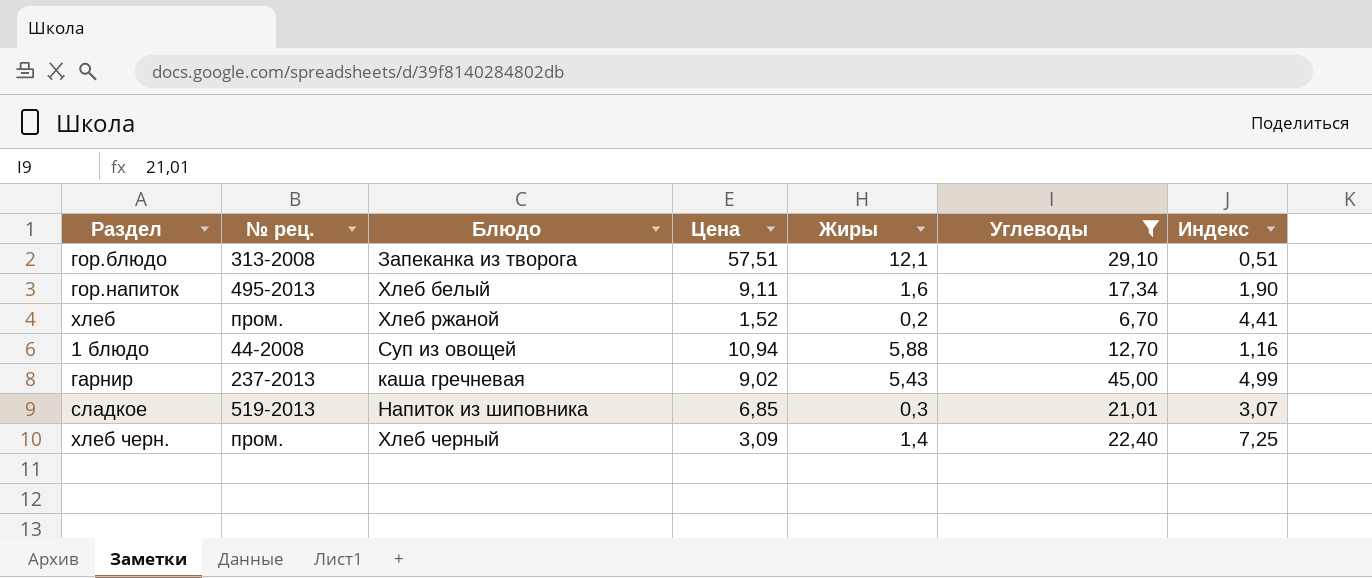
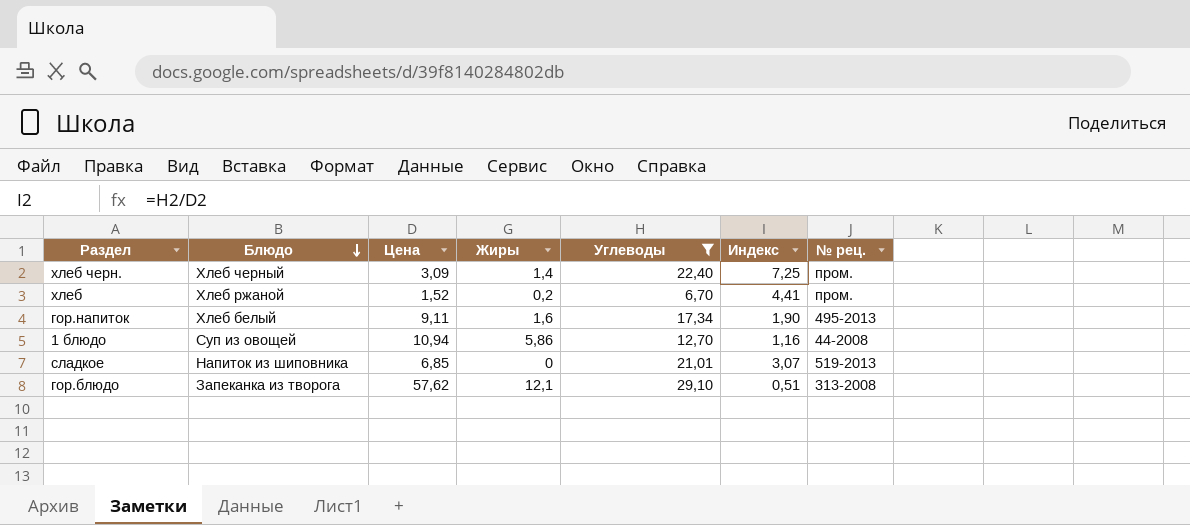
row order: none -> Блюдо descending
column № рец. | position: 2 -> 7
row гарнир: 237-2013 | каша гречневая | 9,02 | 5,43 | 45,00 | 4,99 -> none
1 блюдо | Жиры: 5,88 -> 5,86
сладкое | Жиры: 0,3 -> 0
гор.блюдо | Цена: 57,51 -> 57,62

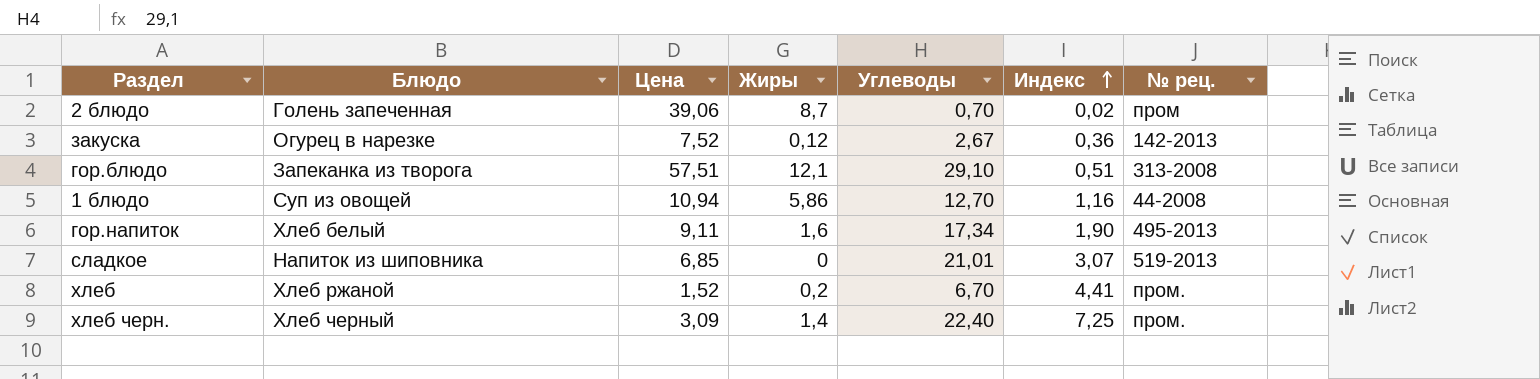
filter: Углеводы >= 6,70 -> none
row order: Блюдо descending -> Индекс ascending
гор.блюдо | Цена: 57,62 -> 57,51

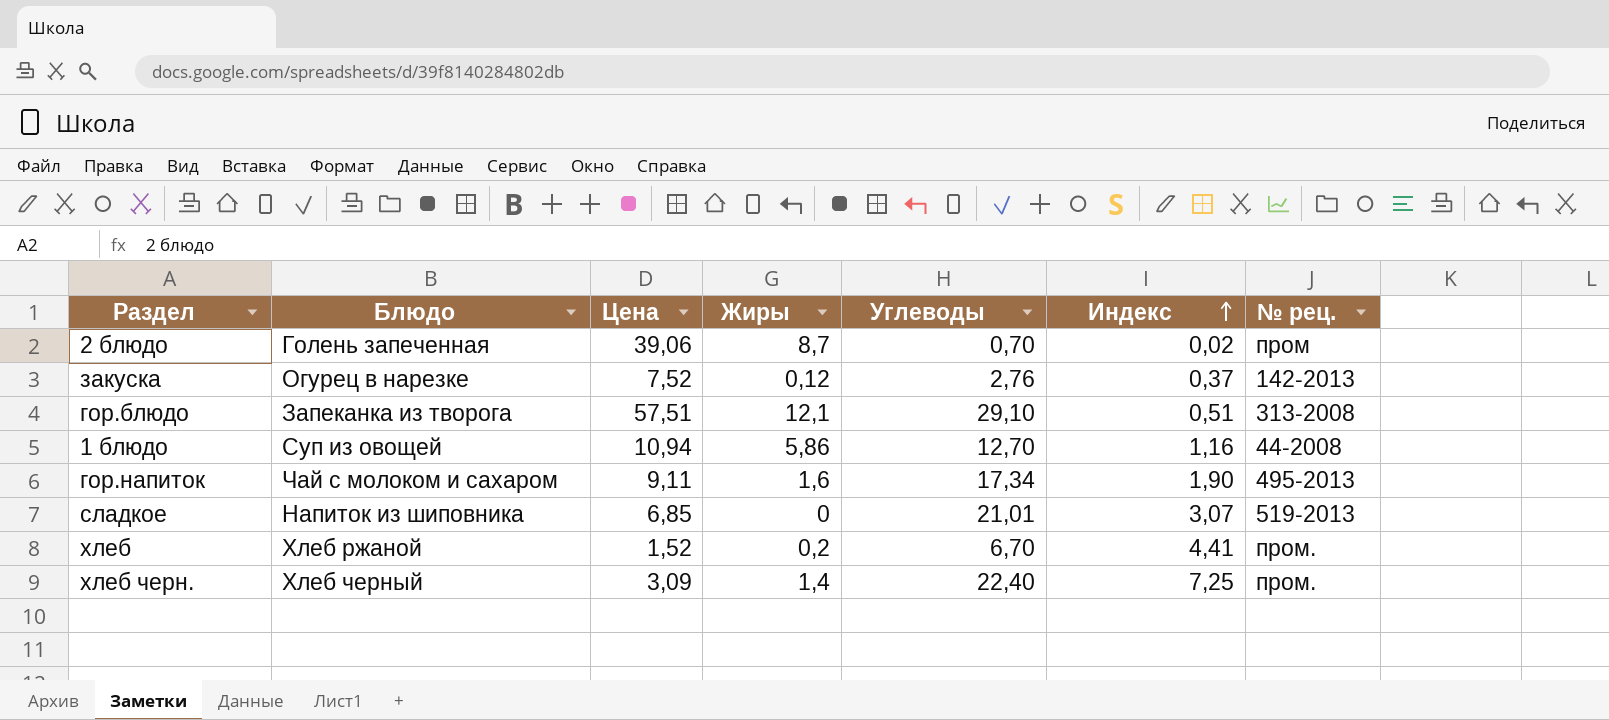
закуска | Углеводы: 2,67 -> 2,76
закуска | Индекс: 0,36 -> 0,37
гор.напиток | Блюдо: Хлеб белый -> Чай с молоком и сахаром

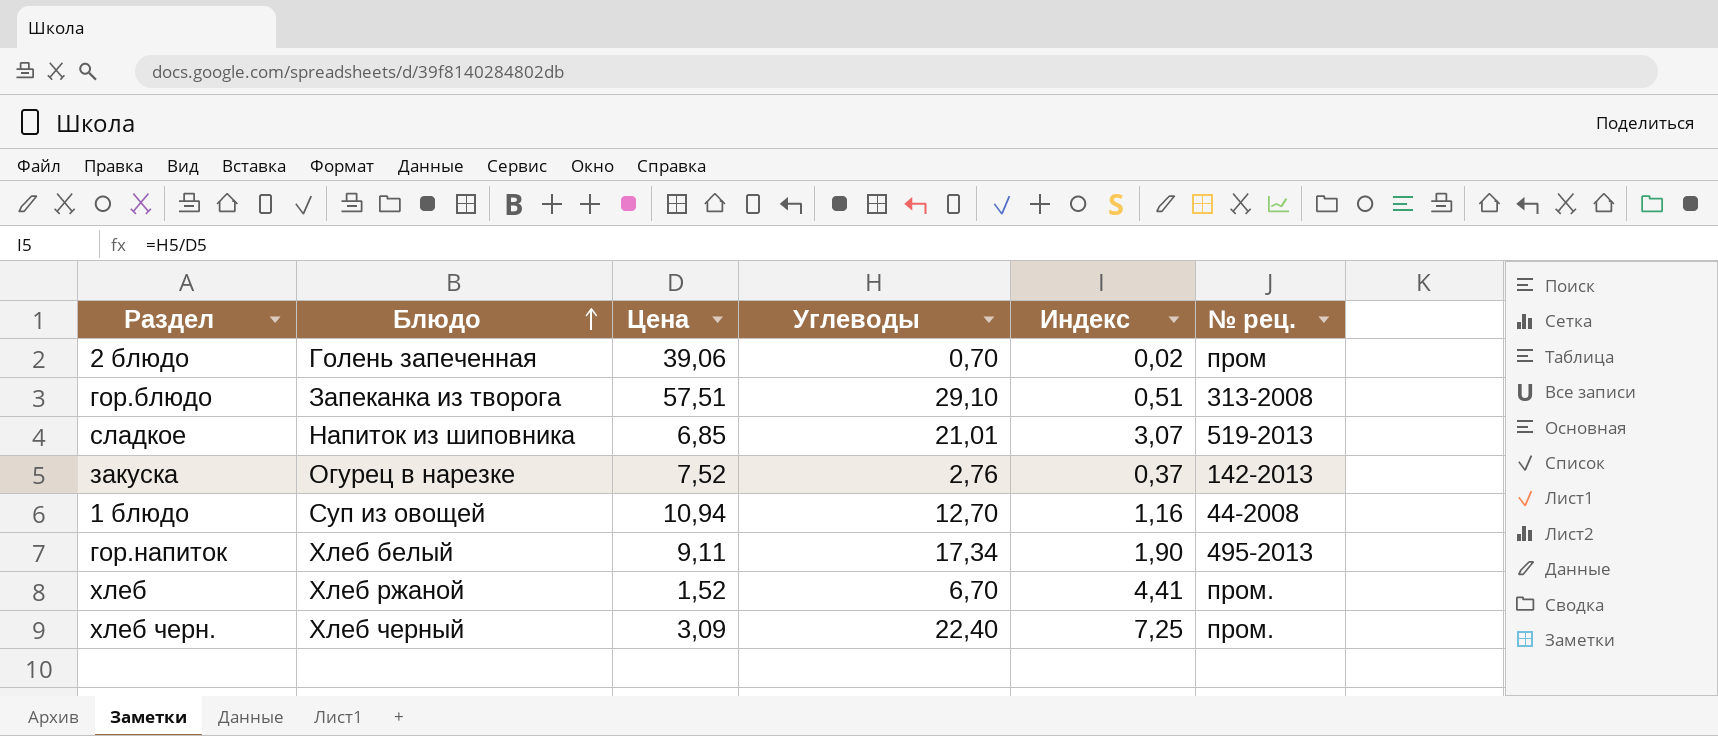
row order: Индекс ascending -> Блюдо ascending
column Жиры | position: 4 -> none
гор.напиток | Блюдо: Чай с молоком и сахаром -> Хлеб белый

